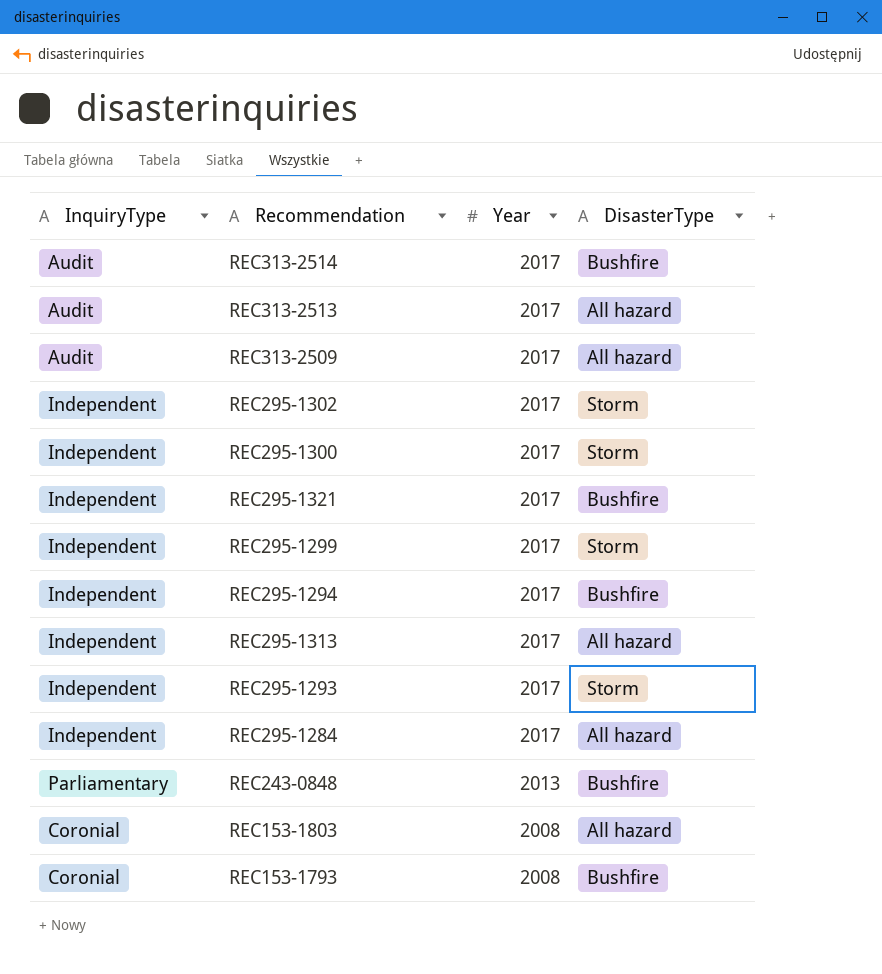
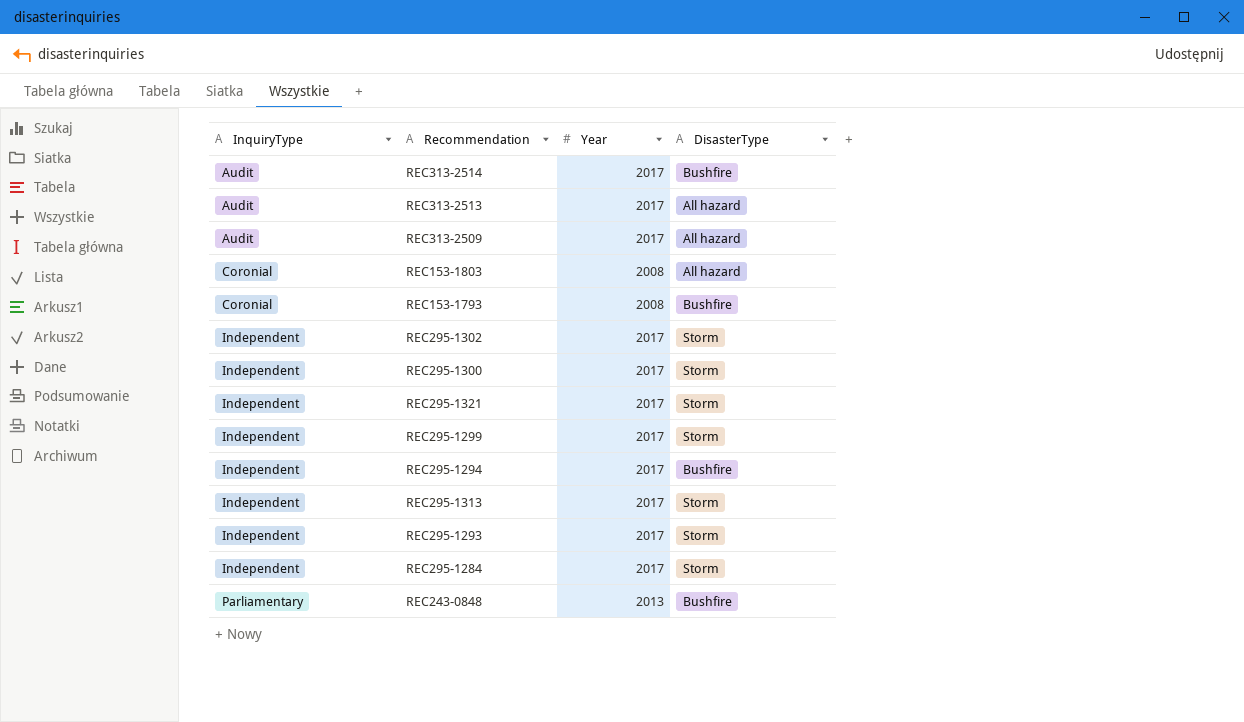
row order: Year descending -> InquiryType ascending
REC295-1321 | DisasterType: Bushfire -> Storm
REC295-1313 | DisasterType: All hazard -> Storm
REC295-1284 | DisasterType: All hazard -> Storm

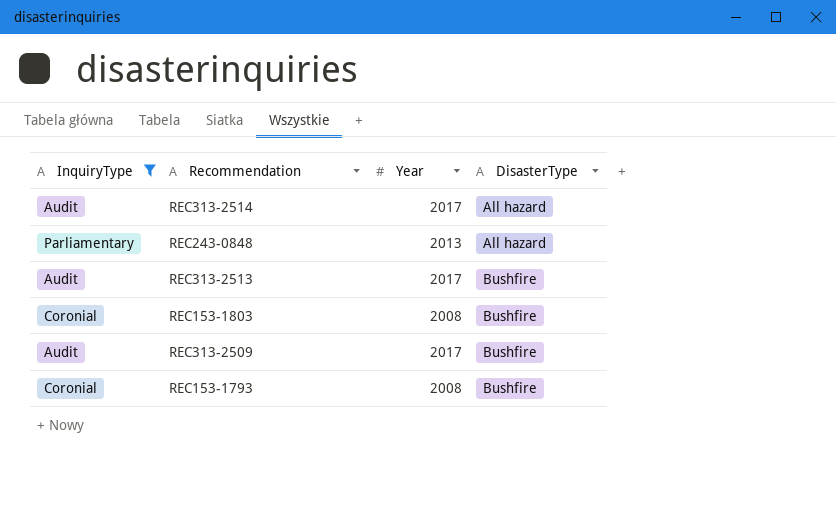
filter: none -> InquiryType != Independent
row order: InquiryType ascending -> DisasterType ascending
REC313-2514 | DisasterType: Bushfire -> All hazard
REC243-0848 | DisasterType: Bushfire -> All hazard
REC313-2513 | DisasterType: All hazard -> Bushfire
REC153-1803 | DisasterType: All hazard -> Bushfire
REC313-2509 | DisasterType: All hazard -> Bushfire

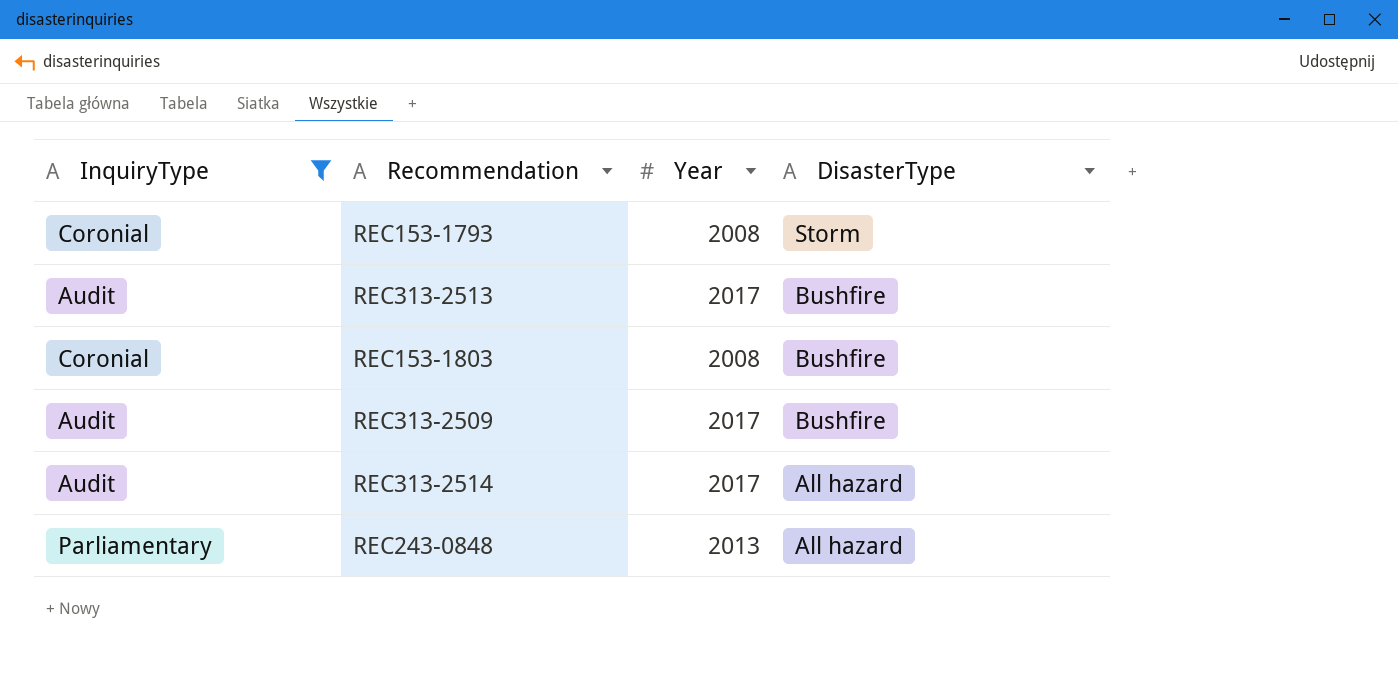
row order: DisasterType ascending -> DisasterType descending
REC153-1793 | DisasterType: Bushfire -> Storm

